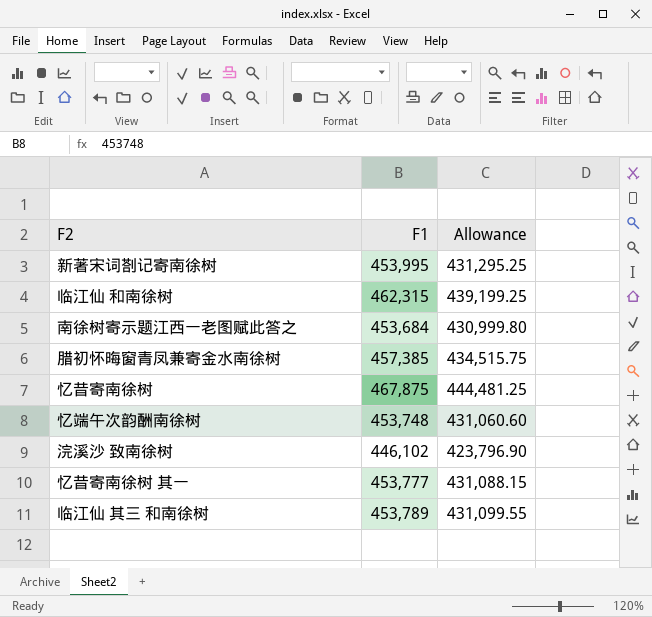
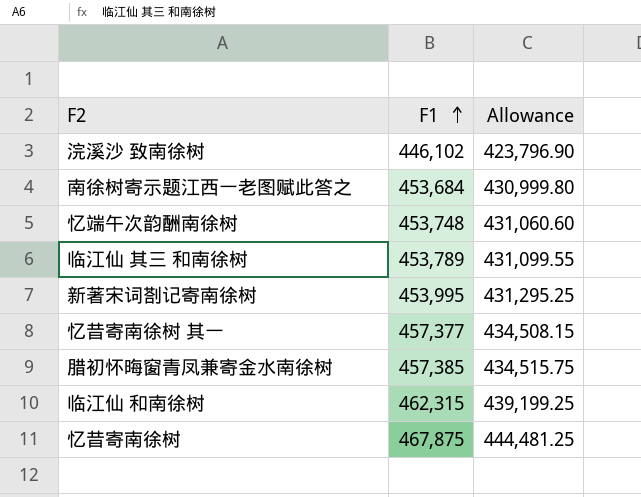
row order: none -> F1 ascending
忆昔寄南徐树 其一 | F1: 453,777 -> 457,377
忆昔寄南徐树 其一 | Allowance: 431,088.15 -> 434,508.15

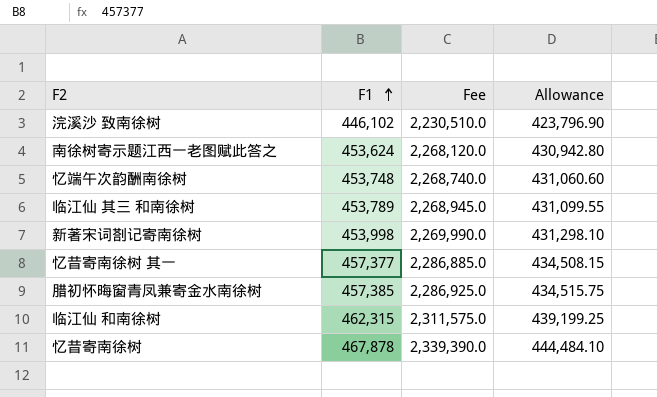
column Fee | formula: none -> [F1] * 5
南徐树寄示题江西一老图赋此答之 | F1: 453,684 -> 453,624
南徐树寄示题江西一老图赋此答之 | Allowance: 430,999.80 -> 430,942.80
新著宋词剳记寄南徐树 | F1: 453,995 -> 453,998
新著宋词剳记寄南徐树 | Allowance: 431,295.25 -> 431,298.10
忆昔寄南徐树 | F1: 467,875 -> 467,878
忆昔寄南徐树 | Allowance: 444,481.25 -> 444,484.10

